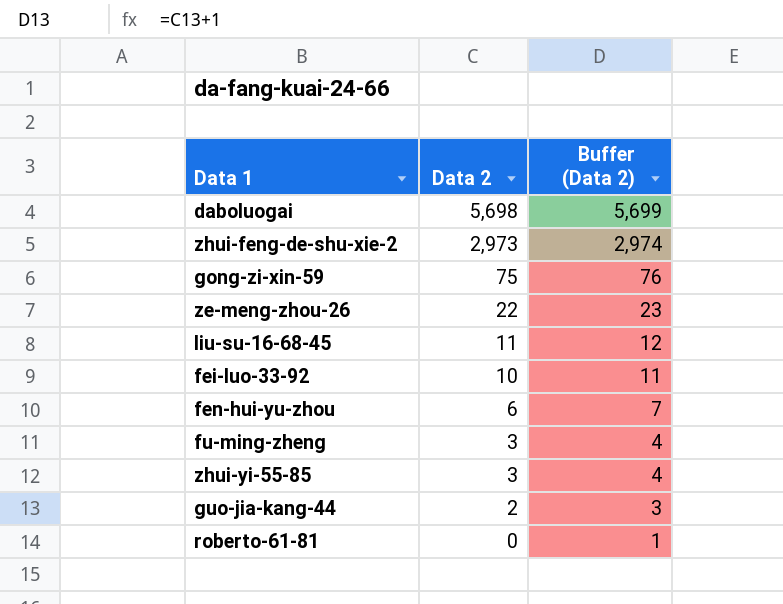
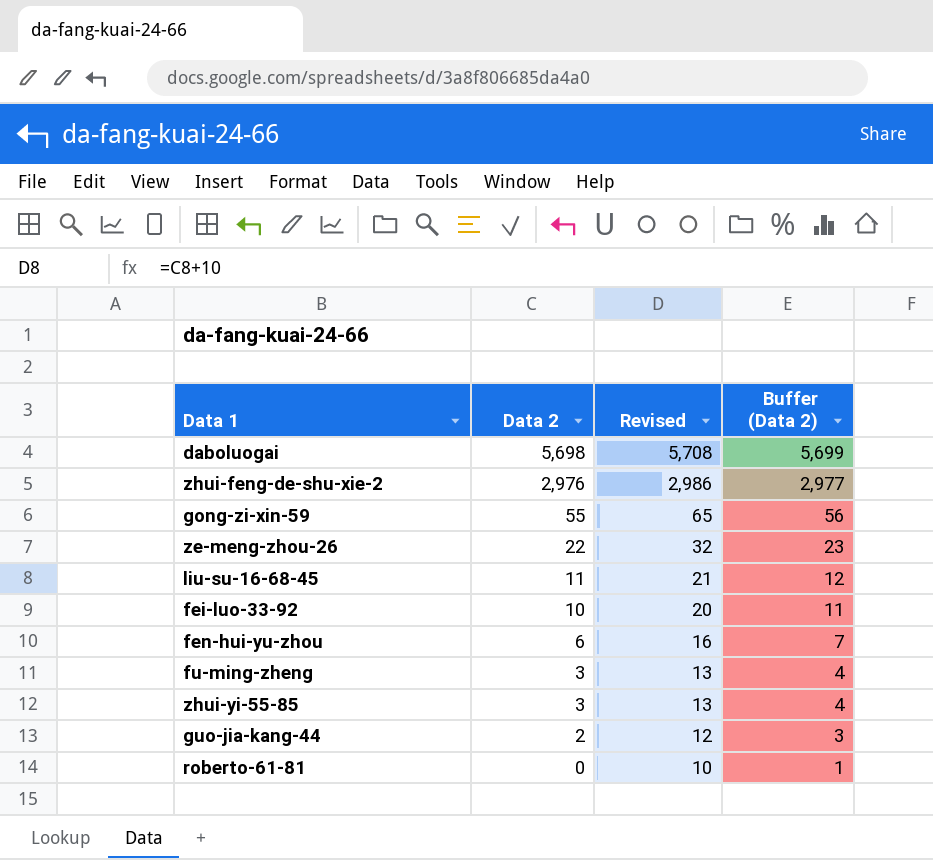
column Revised | formula: none -> [Data 2] + 10
zhui-feng-de-shu-xie-2 | Data 2: 2,973 -> 2,976
zhui-feng-de-shu-xie-2 | Buffer (Data 2): 2,974 -> 2,977
gong-zi-xin-59 | Data 2: 75 -> 55
gong-zi-xin-59 | Buffer (Data 2): 76 -> 56

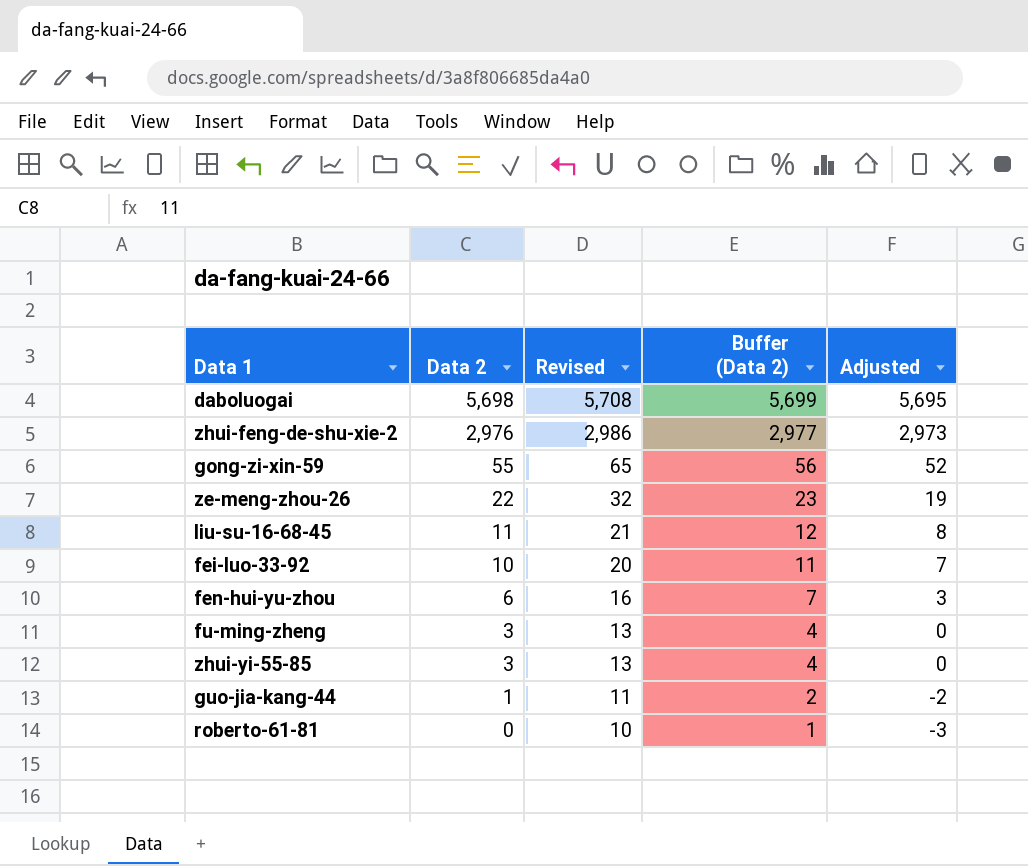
column Adjusted | formula: none -> [Data 2] - 3
guo-jia-kang-44 | Data 2: 2 -> 1
guo-jia-kang-44 | Revised: 12 -> 11
guo-jia-kang-44 | Buffer (Data 2): 3 -> 2

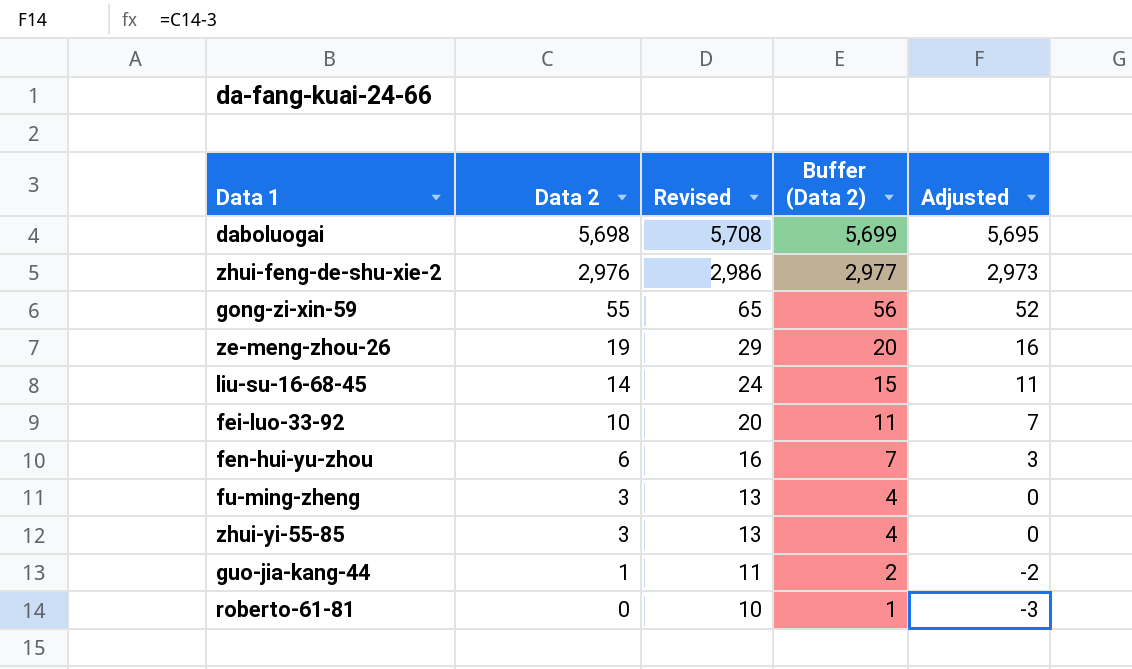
ze-meng-zhou-26 | Data 2: 22 -> 19
ze-meng-zhou-26 | Revised: 32 -> 29
ze-meng-zhou-26 | Buffer (Data 2): 23 -> 20
ze-meng-zhou-26 | Adjusted: 19 -> 16
liu-su-16-68-45 | Data 2: 11 -> 14
liu-su-16-68-45 | Revised: 21 -> 24
liu-su-16-68-45 | Buffer (Data 2): 12 -> 15
liu-su-16-68-45 | Adjusted: 8 -> 11

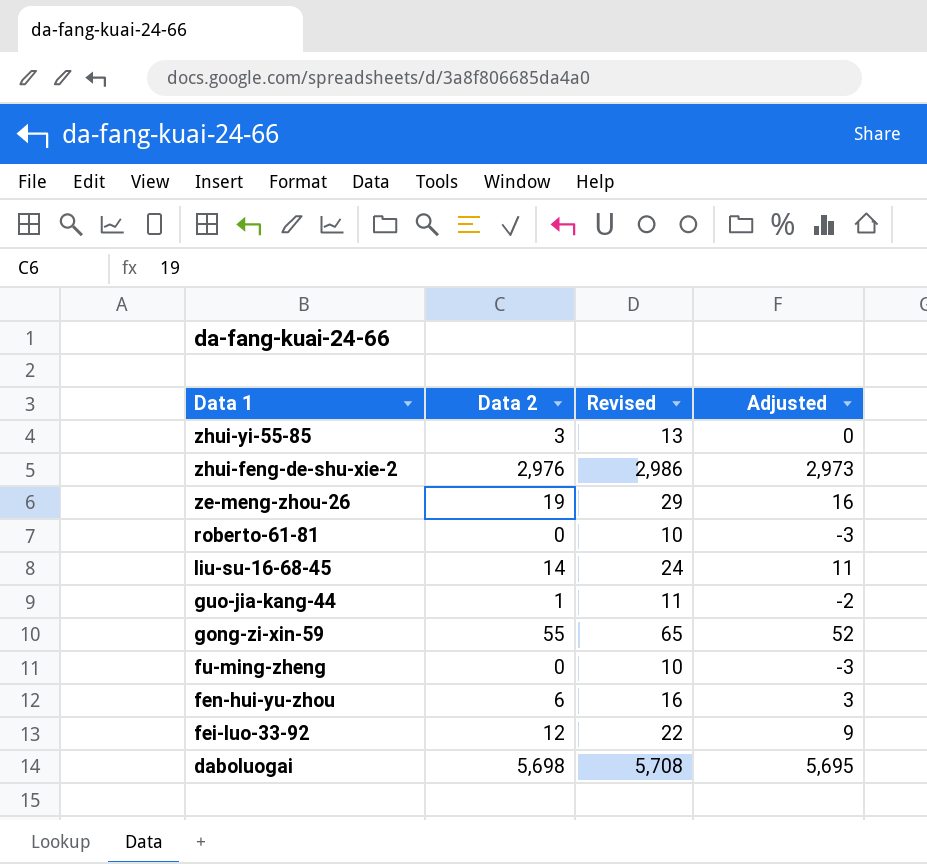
row order: Data 2 descending -> Data 1 descending
column Buffer (Data 2) | formula: [Data 2] + 1 -> none
fu-ming-zheng | Data 2: 3 -> 0
fu-ming-zheng | Revised: 13 -> 10
fu-ming-zheng | Adjusted: 0 -> -3
fei-luo-33-92 | Data 2: 10 -> 12
fei-luo-33-92 | Revised: 20 -> 22
fei-luo-33-92 | Adjusted: 7 -> 9

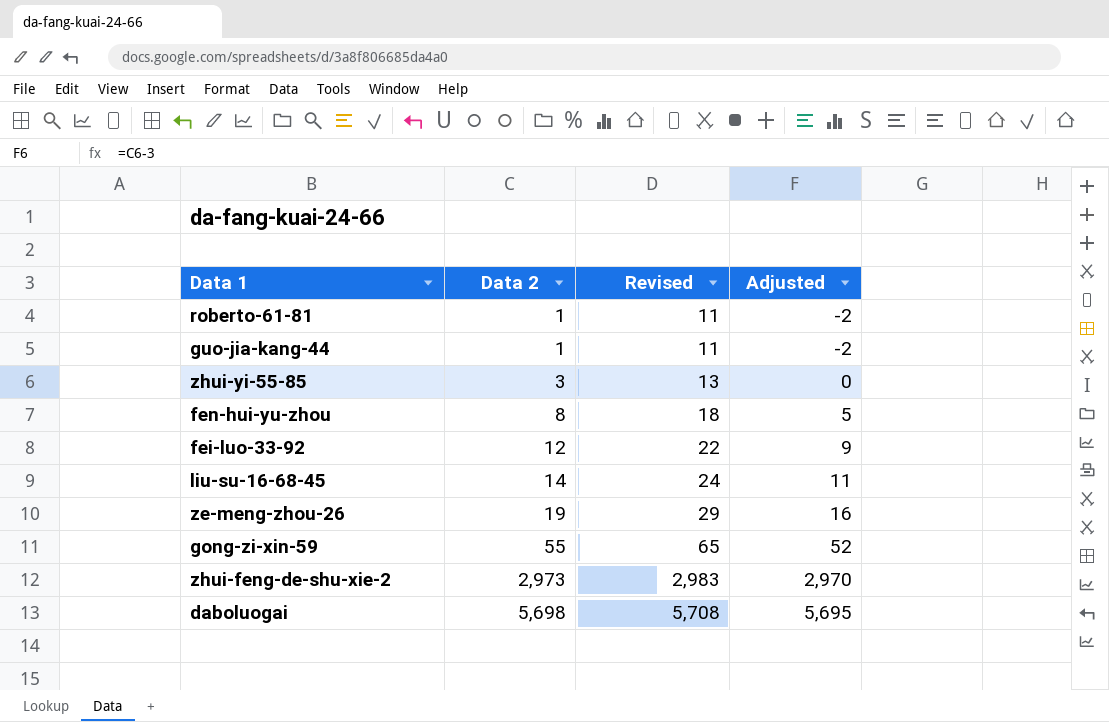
row order: Data 1 descending -> Data 2 ascending
row fu-ming-zheng: 0 | 10 | -3 -> none
roberto-61-81 | Data 2: 0 -> 1
roberto-61-81 | Revised: 10 -> 11
roberto-61-81 | Adjusted: -3 -> -2
fen-hui-yu-zhou | Data 2: 6 -> 8
fen-hui-yu-zhou | Revised: 16 -> 18
fen-hui-yu-zhou | Adjusted: 3 -> 5
zhui-feng-de-shu-xie-2 | Data 2: 2,976 -> 2,973
zhui-feng-de-shu-xie-2 | Revised: 2,986 -> 2,983
zhui-feng-de-shu-xie-2 | Adjusted: 2,973 -> 2,970

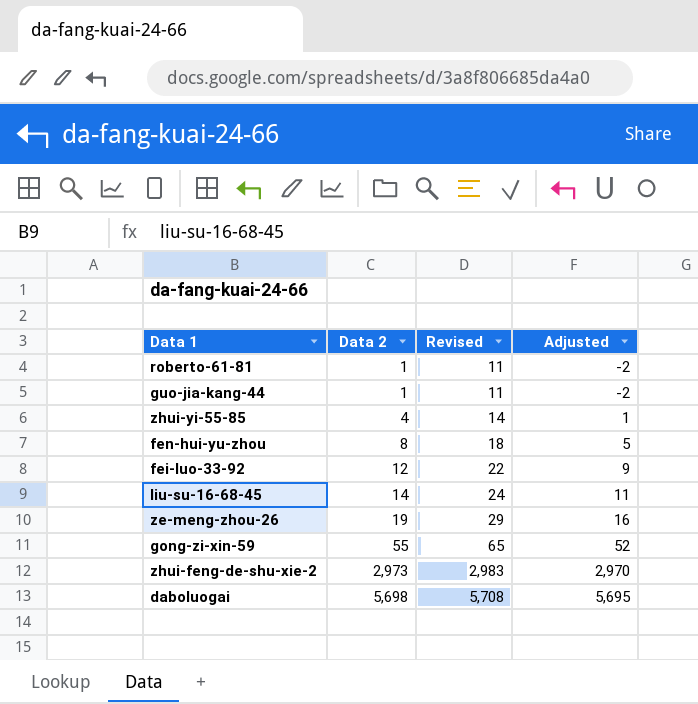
zhui-yi-55-85 | Data 2: 3 -> 4
zhui-yi-55-85 | Revised: 13 -> 14
zhui-yi-55-85 | Adjusted: 0 -> 1

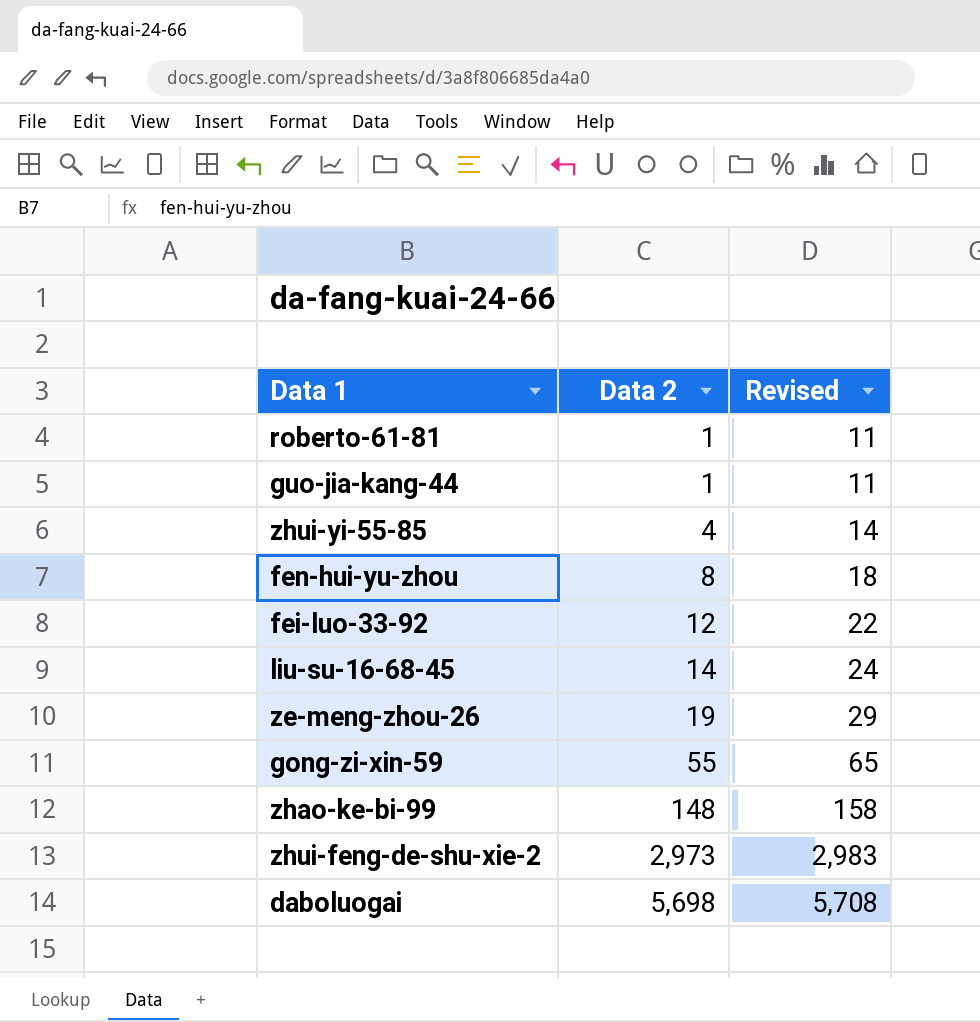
column Adjusted | formula: [Data 2] - 3 -> none
row zhao-ke-bi-99: none -> 148 | 158

